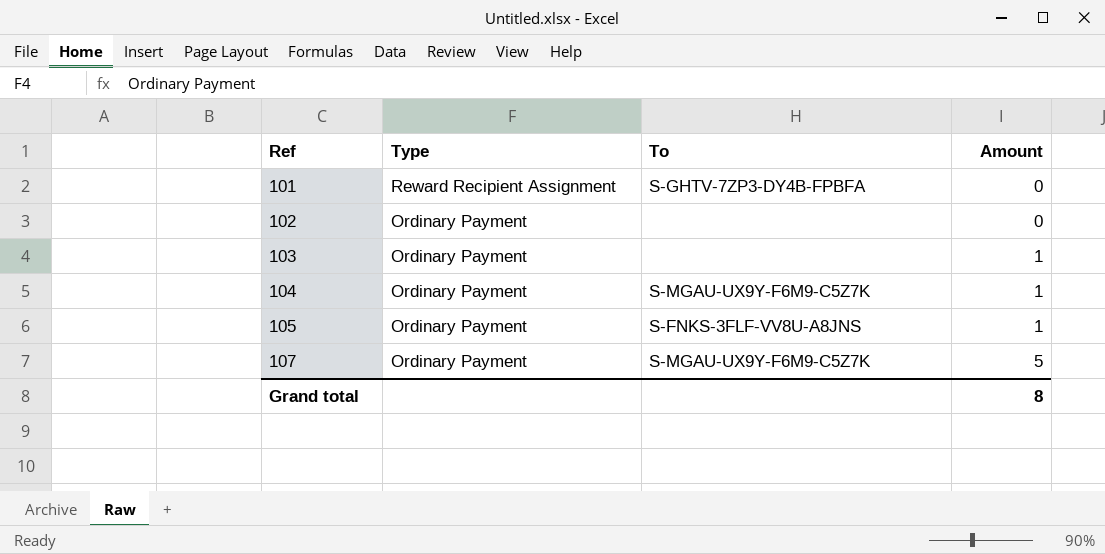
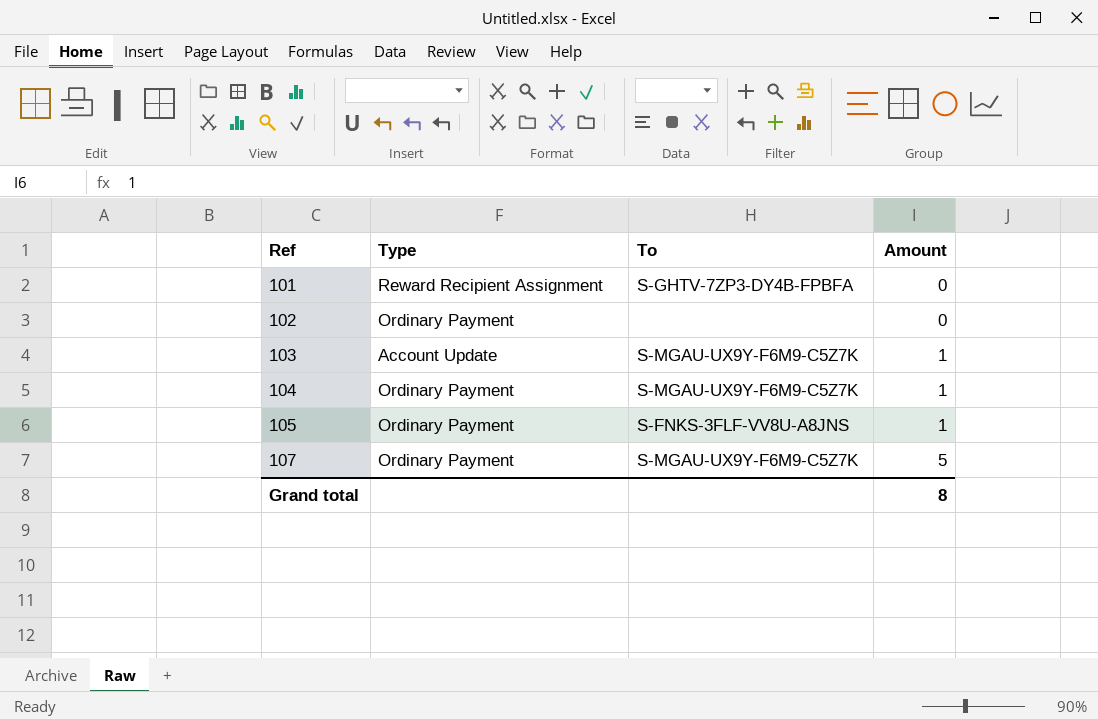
103 | Type: Ordinary Payment -> Account Update
103 | To: none -> S-MGAU-UX9Y-F6M9-C5Z7K

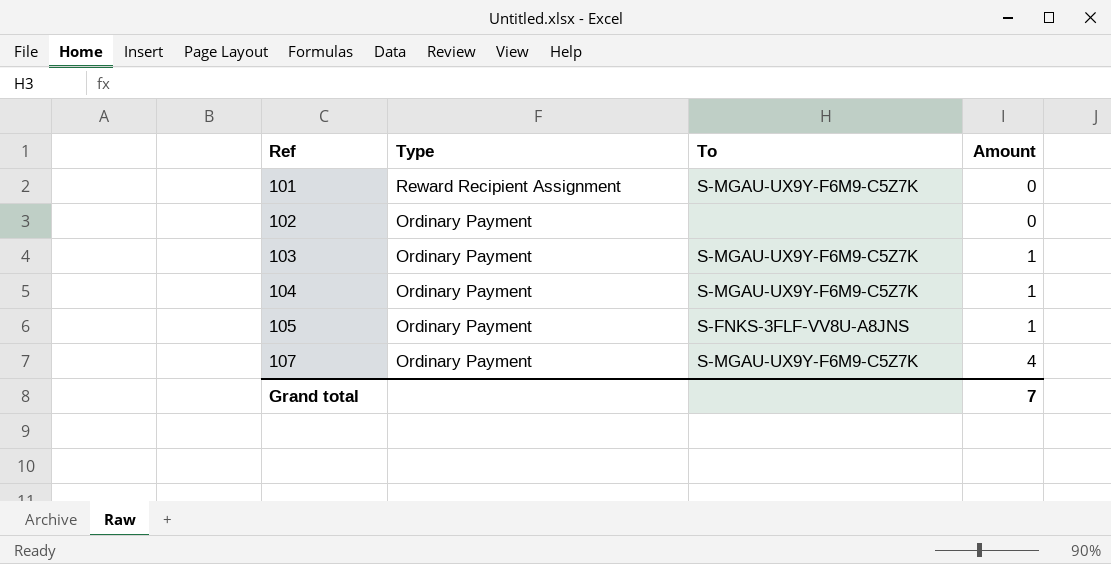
101 | To: S-GHTV-7ZP3-DY4B-FPBFA -> S-MGAU-UX9Y-F6M9-C5Z7K
103 | Type: Account Update -> Ordinary Payment
107 | Amount: 5 -> 4
Grand total | Amount: 8 -> 7

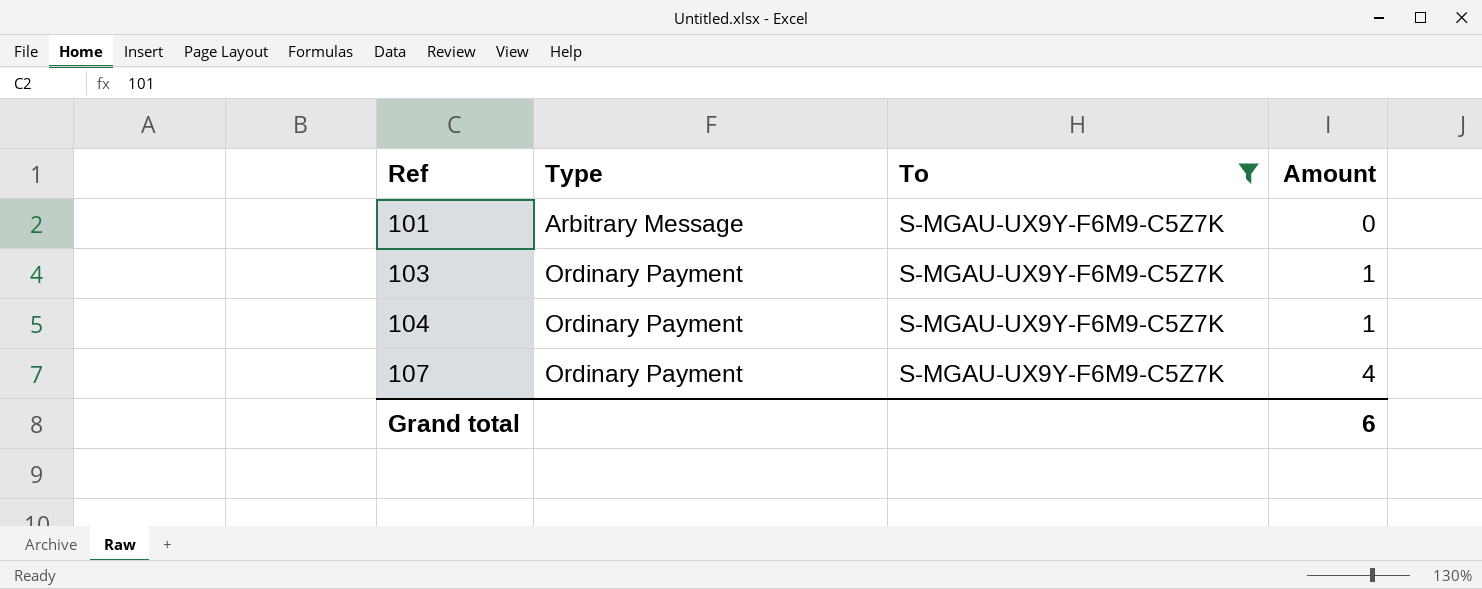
filter: none -> To = S-MGAU-UX9Y-F6M9-C5Z7K
101 | Type: Reward Recipient Assignment -> Arbitrary Message
Grand total | Amount: 7 -> 6

